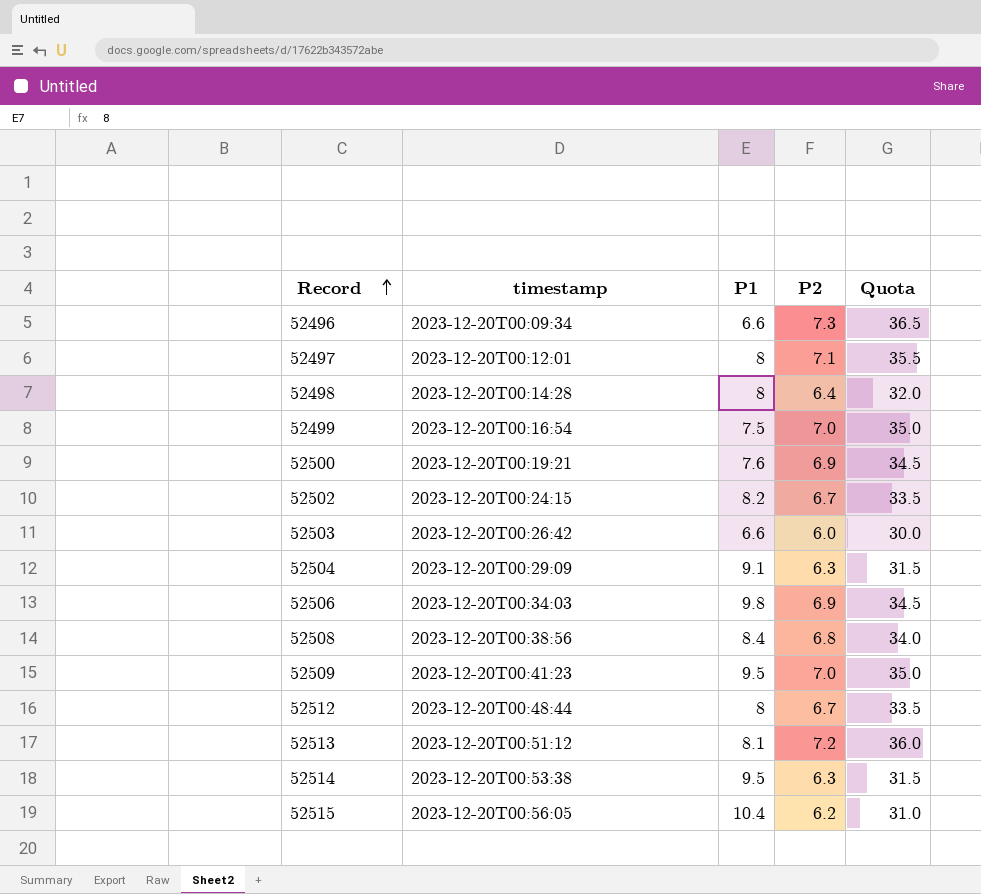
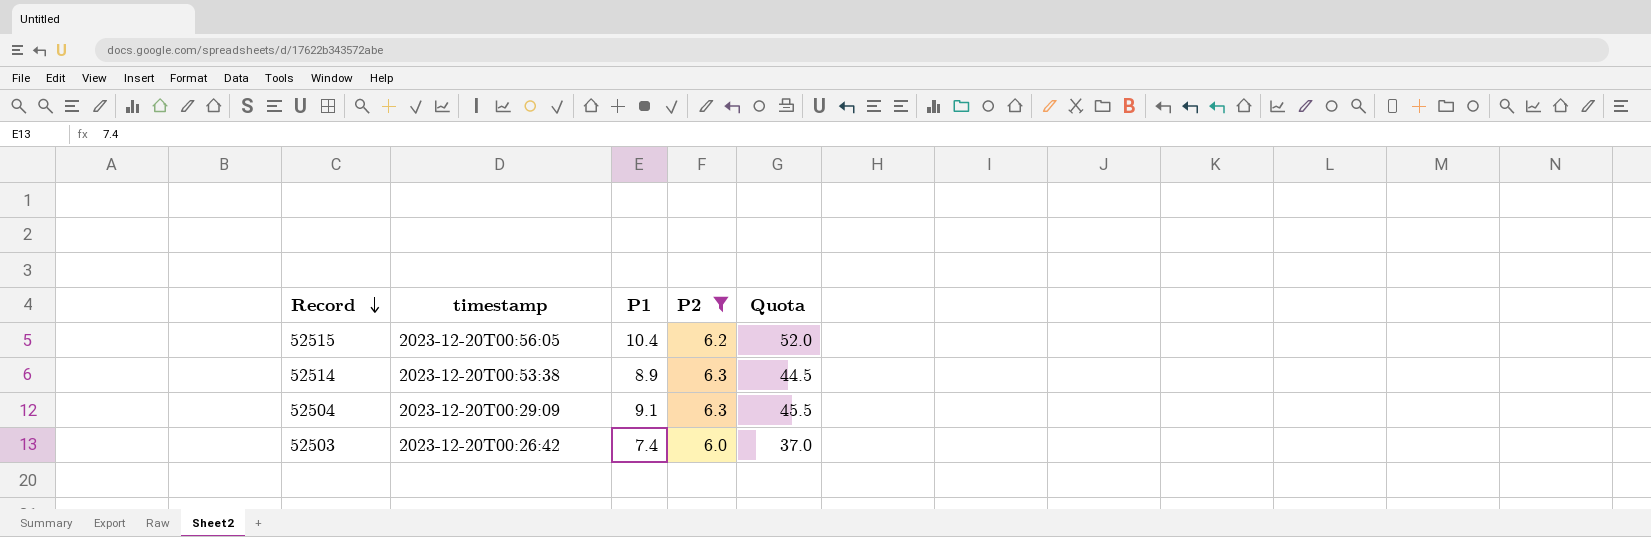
filter: none -> P2 <= 6.3
row order: Record ascending -> Record descending
column Quota | formula: [P2] * 5 -> [P1] * 5
52514 | P1: 9.5 -> 8.9
52503 | P1: 6.6 -> 7.4

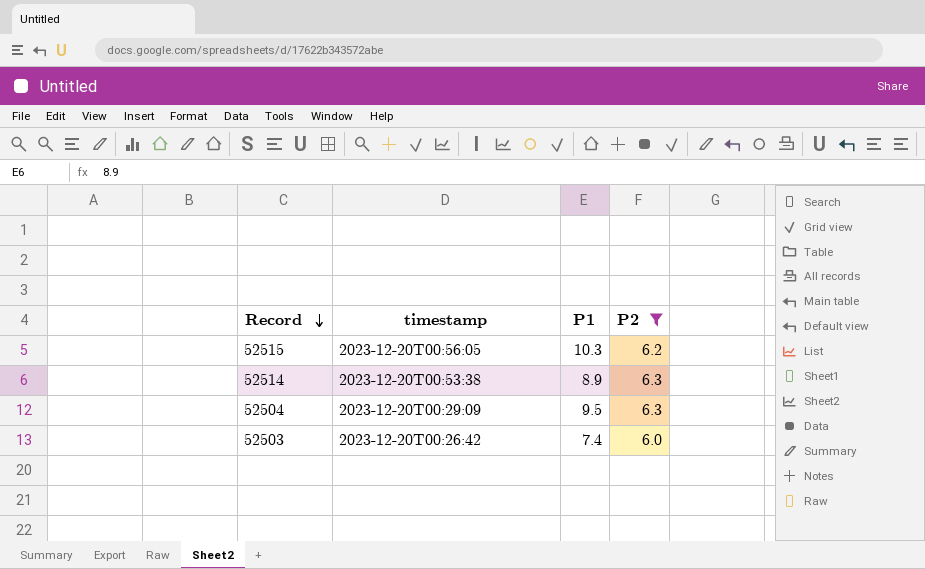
column Quota | formula: [P1] * 5 -> none
52515 | P1: 10.4 -> 10.3
52504 | P1: 9.1 -> 9.5

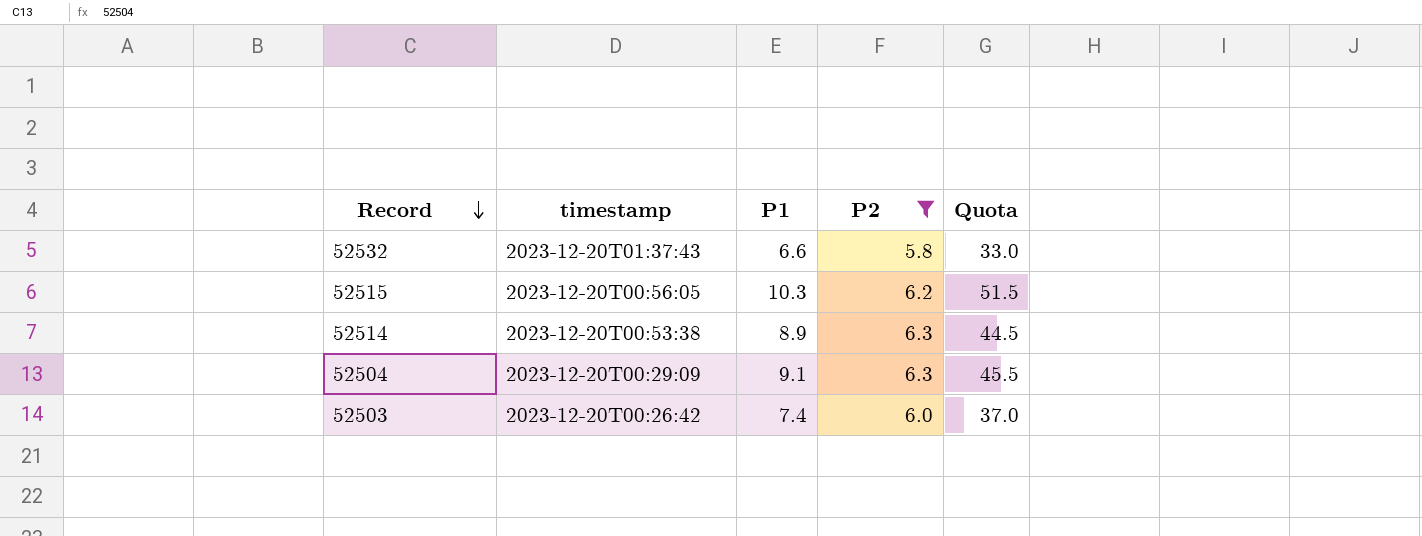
column Quota | formula: none -> [P1] * 5
row 52532: none -> 2023-12-20T01:37:43 | 6.6 | 5.8 | 33.0
52504 | P1: 9.5 -> 9.1

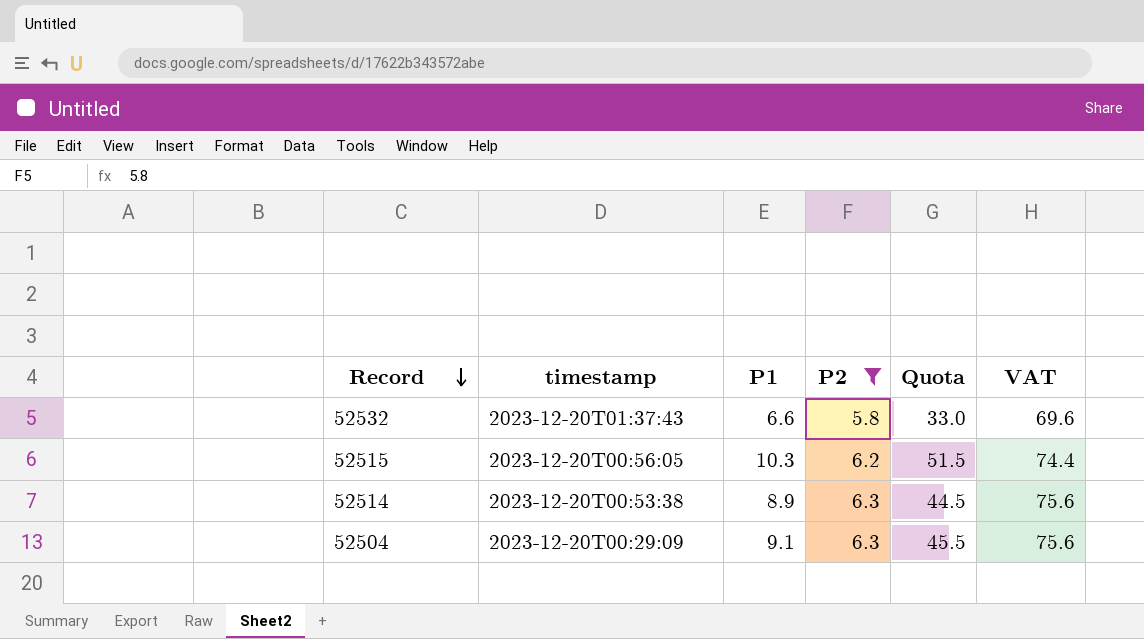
column VAT | formula: none -> [P2] * 12
row 52503: 2023-12-20T00:26:42 | 7.4 | 6.0 | 37.0 -> none

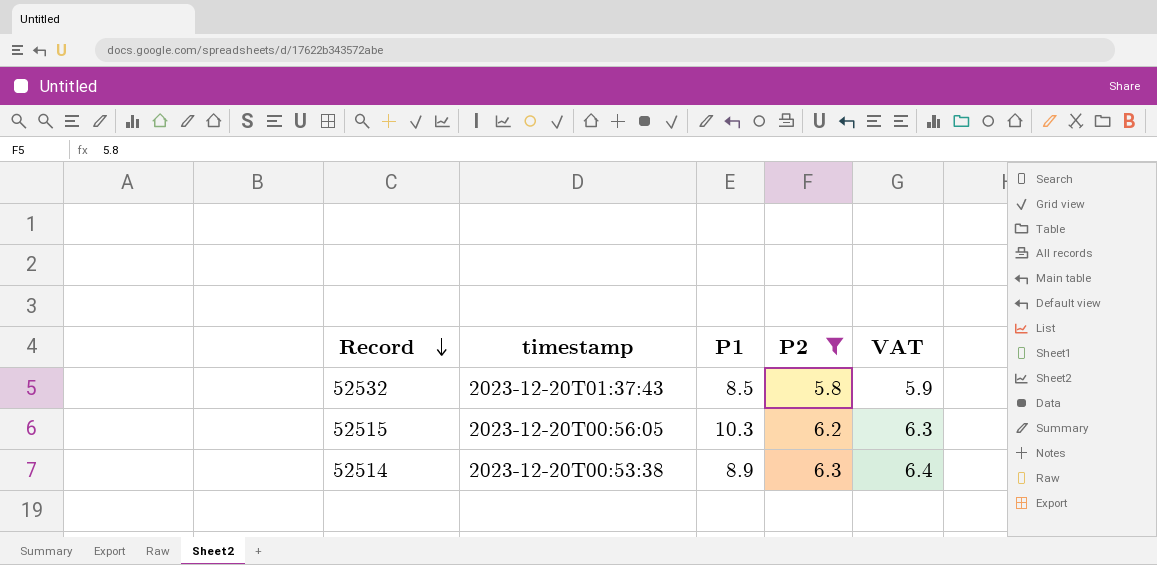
column Quota | formula: [P1] * 5 -> none
column VAT | formula: [P2] * 12 -> [P2] * 1.02
row 52504: 2023-12-20T00:29:09 | 9.1 | 6.3 | 45.5 | 75.6 -> none
52532 | P1: 6.6 -> 8.5

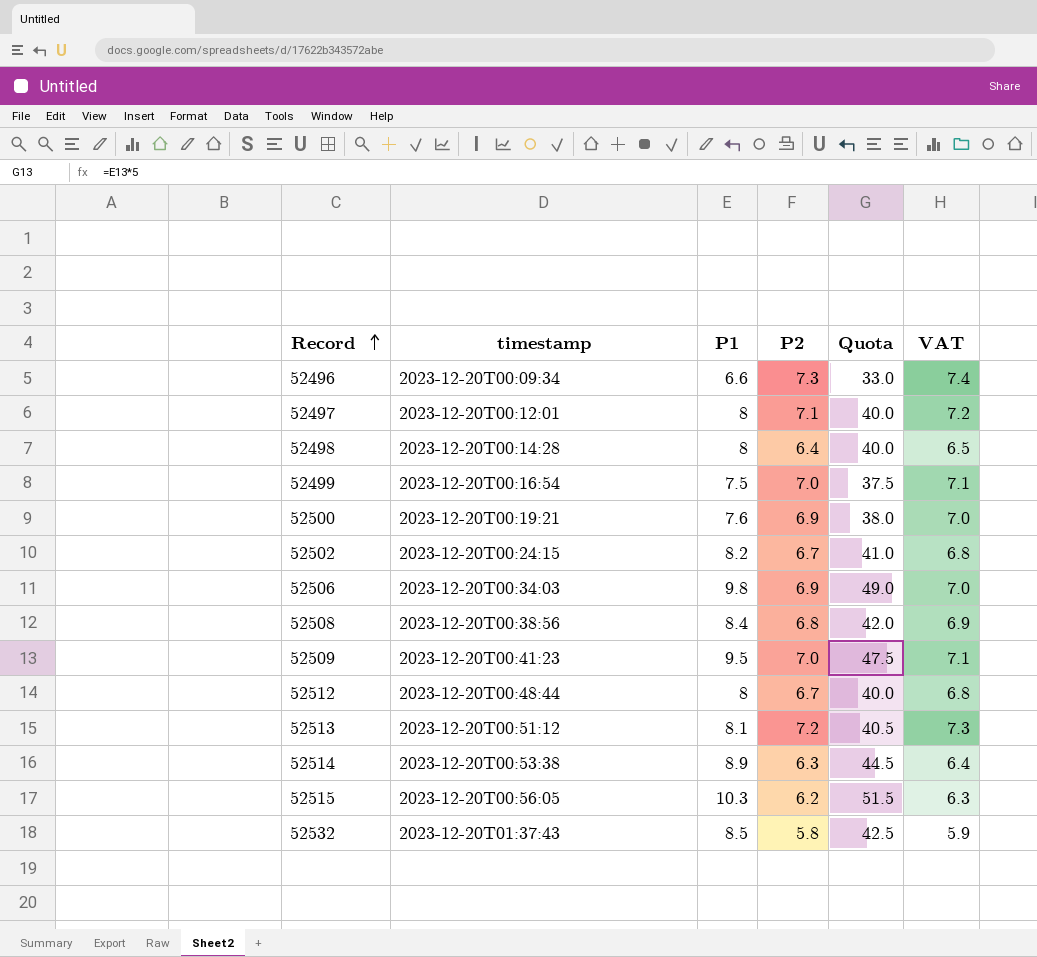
filter: P2 <= 6.3 -> none
row order: Record descending -> Record ascending
column Quota | formula: none -> [P1] * 5

